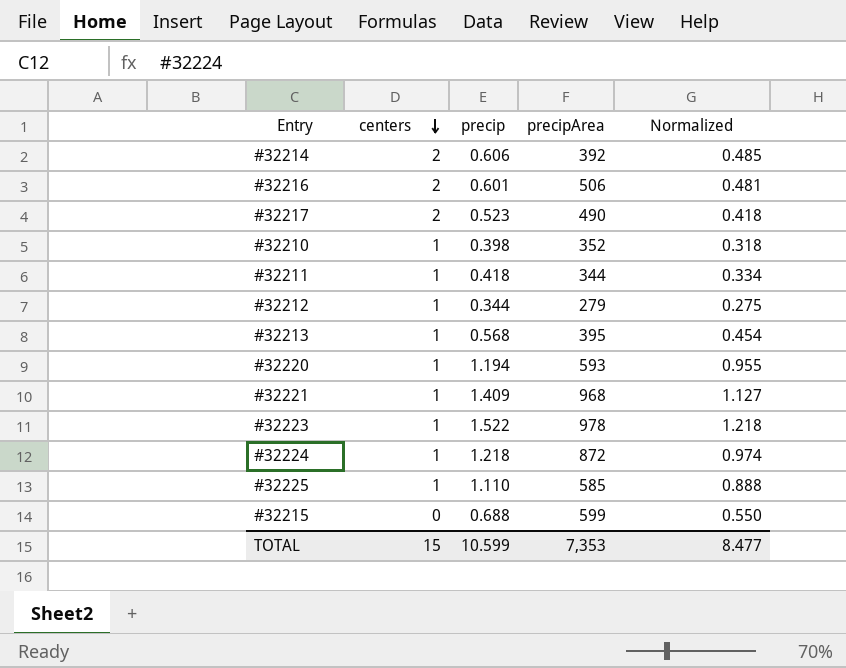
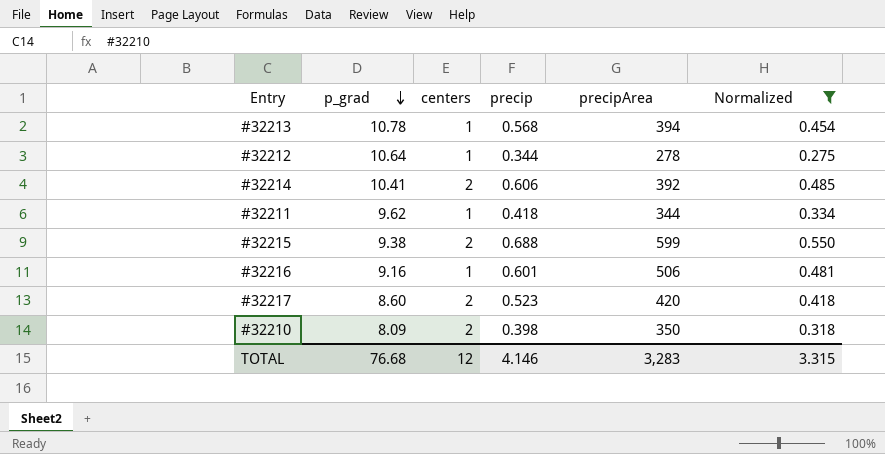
filter: none -> Normalized <= 0.550
row order: centers descending -> p_grad descending
column p_grad | position: none -> 2
#32213 | precipArea: 395 -> 394
#32212 | precipArea: 279 -> 278
#32215 | centers: 0 -> 2
#32216 | centers: 2 -> 1
#32217 | precipArea: 490 -> 420
#32210 | centers: 1 -> 2
#32210 | precipArea: 352 -> 350
TOTAL | centers: 15 -> 12
TOTAL | precip: 10.599 -> 4.146
TOTAL | precipArea: 7,353 -> 3,283
TOTAL | Normalized: 8.477 -> 3.315

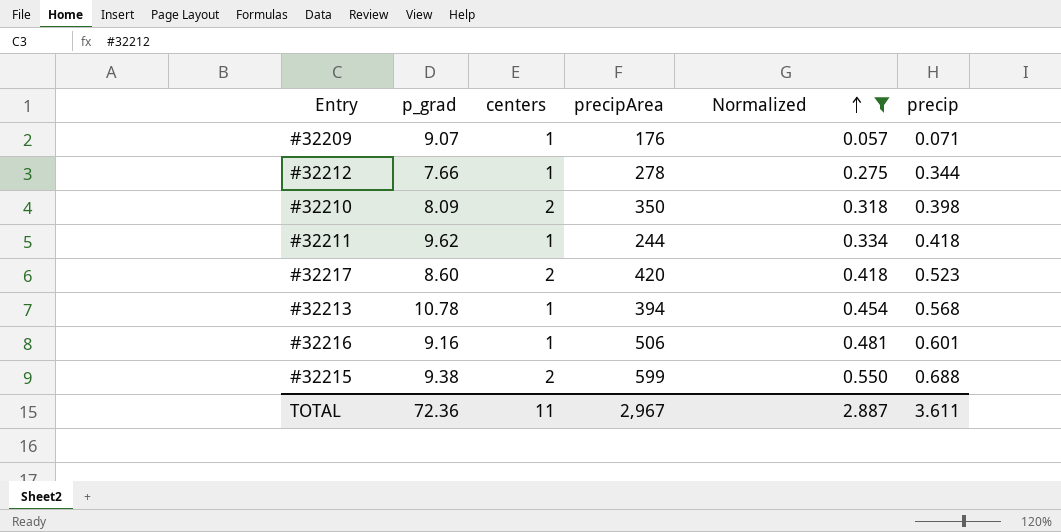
row order: p_grad descending -> Normalized ascending
column precip | position: 4 -> 6
row #32214: 10.41 | 2 | 0.606 | 392 | 0.485 -> none
row #32209: none -> 9.07 | 1 | 176 | 0.057 | 0.071
#32212 | p_grad: 10.64 -> 7.66
#32211 | precipArea: 344 -> 244
TOTAL | p_grad: 76.68 -> 72.36
TOTAL | centers: 12 -> 11
TOTAL | precipArea: 3,283 -> 2,967
TOTAL | Normalized: 3.315 -> 2.887
TOTAL | precip: 4.146 -> 3.611

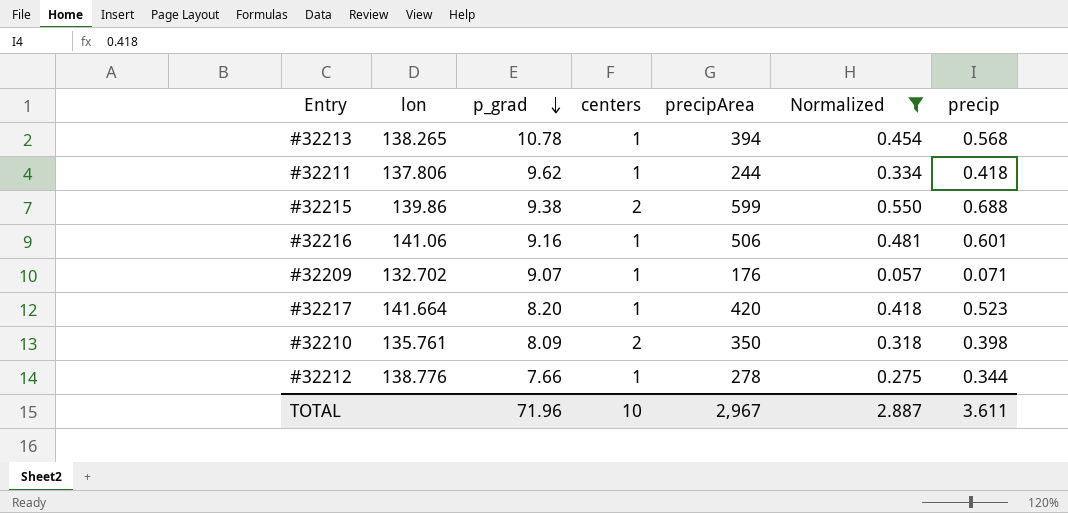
row order: Normalized ascending -> p_grad descending
column lon | position: none -> 2
#32217 | p_grad: 8.60 -> 8.20
#32217 | centers: 2 -> 1
TOTAL | p_grad: 72.36 -> 71.96
TOTAL | centers: 11 -> 10

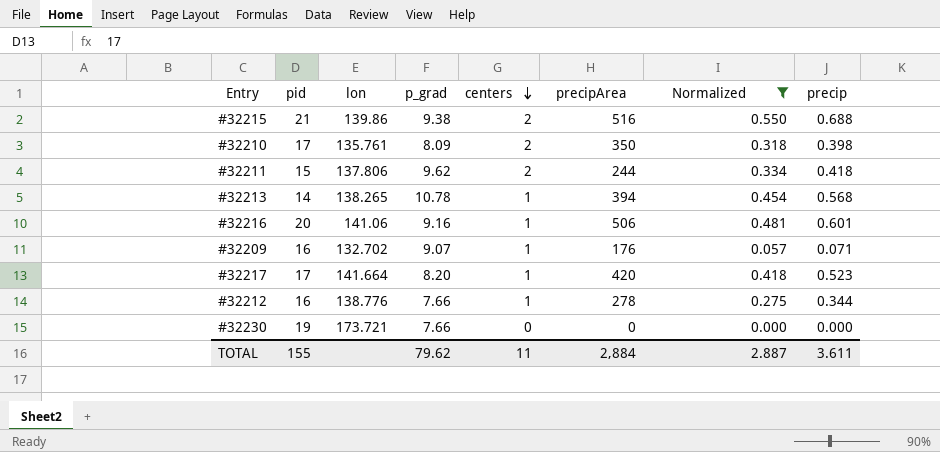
row order: p_grad descending -> centers descending
column pid | position: none -> 2
#32215 | precipArea: 599 -> 516
#32211 | centers: 1 -> 2
row #32230: none -> 19 | 173.721 | 7.66 | 0 | 0 | 0.000 | 0.000
TOTAL | p_grad: 71.96 -> 79.62
TOTAL | centers: 10 -> 11
TOTAL | precipArea: 2,967 -> 2,884

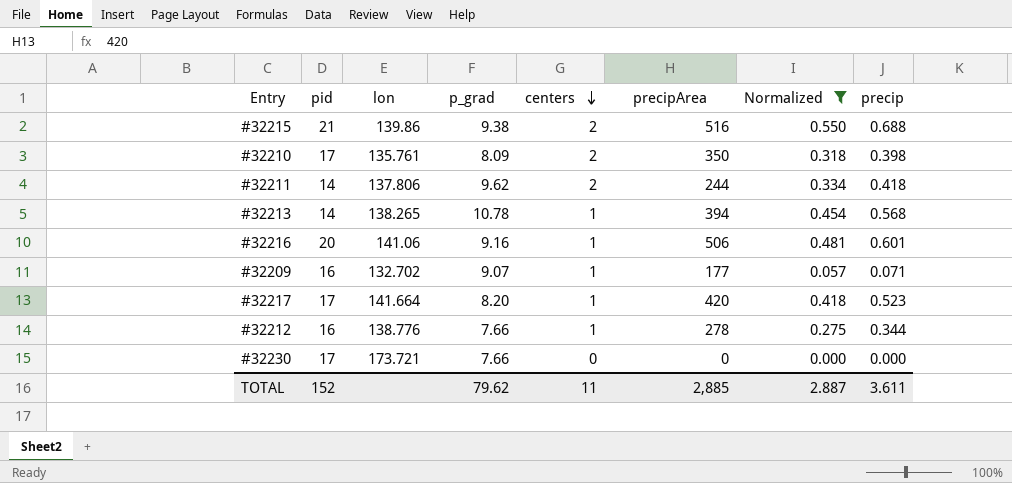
#32211 | pid: 15 -> 14
#32209 | precipArea: 176 -> 177
#32230 | pid: 19 -> 17
TOTAL | pid: 155 -> 152
TOTAL | precipArea: 2,884 -> 2,885

